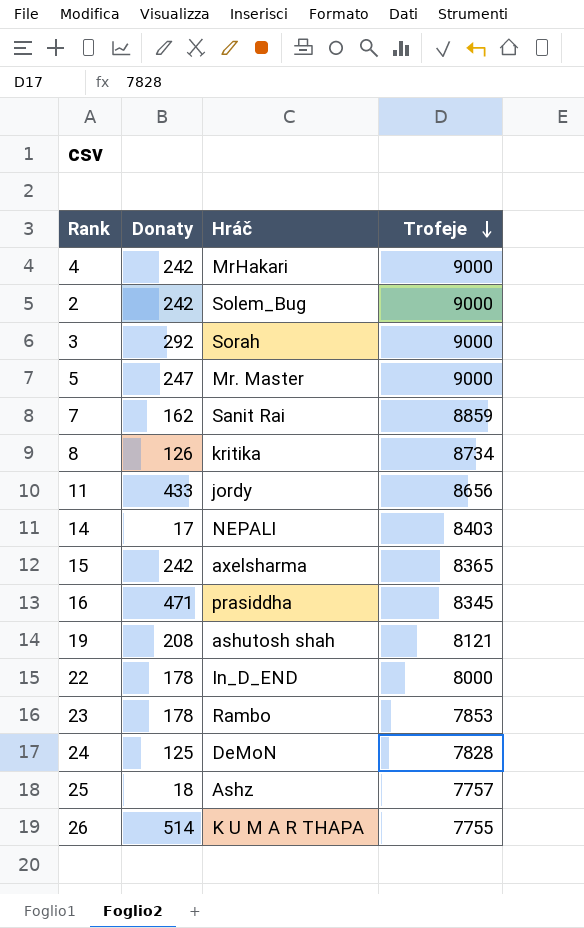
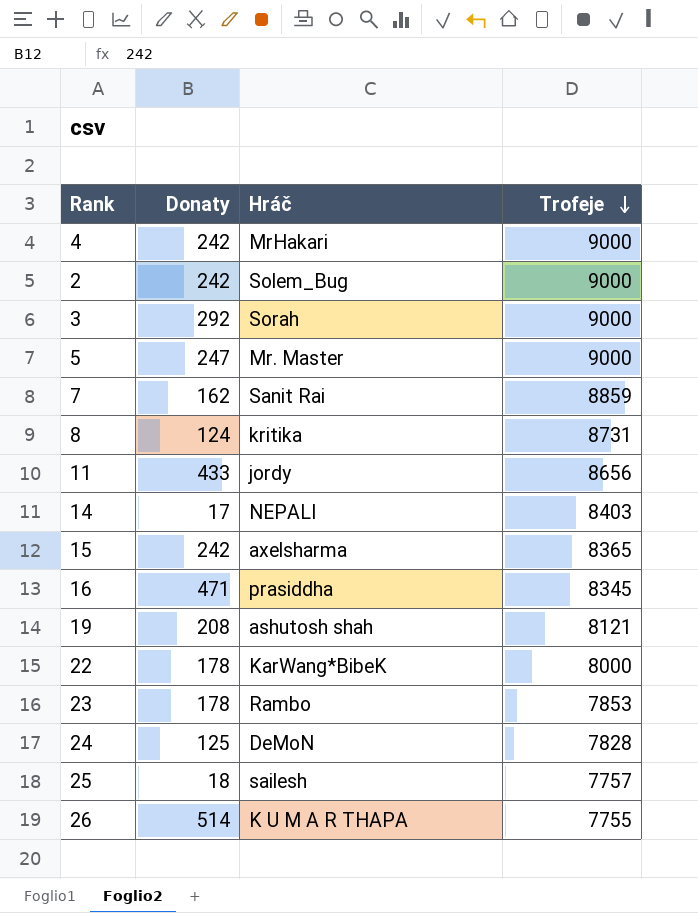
8 | Donaty: 126 -> 124
8 | Trofeje: 8734 -> 8731
22 | Hráč: In_D_END -> KarWang*BibeK
25 | Hráč: Ashz -> sailesh

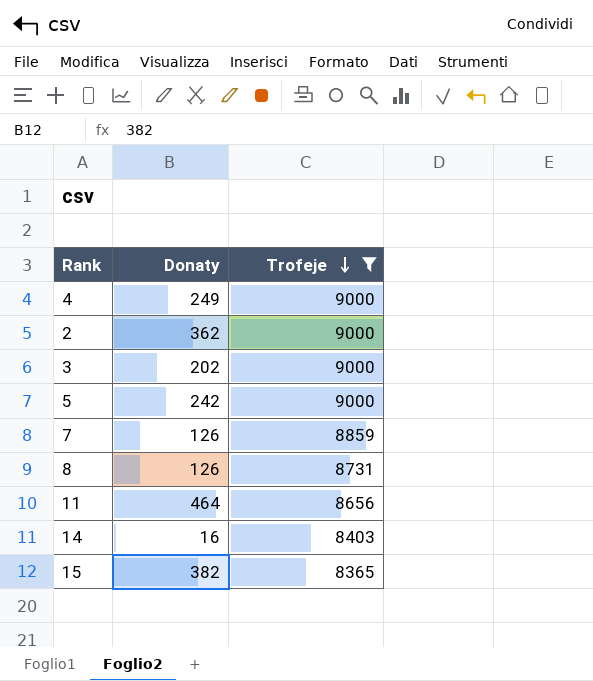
filter: none -> Trofeje >= 8365
column Hráč | position: 3 -> none
4 | Donaty: 242 -> 249
2 | Donaty: 242 -> 362
3 | Donaty: 292 -> 202
5 | Donaty: 247 -> 242
7 | Donaty: 162 -> 126
8 | Donaty: 124 -> 126
11 | Donaty: 433 -> 464
14 | Donaty: 17 -> 16
15 | Donaty: 242 -> 382

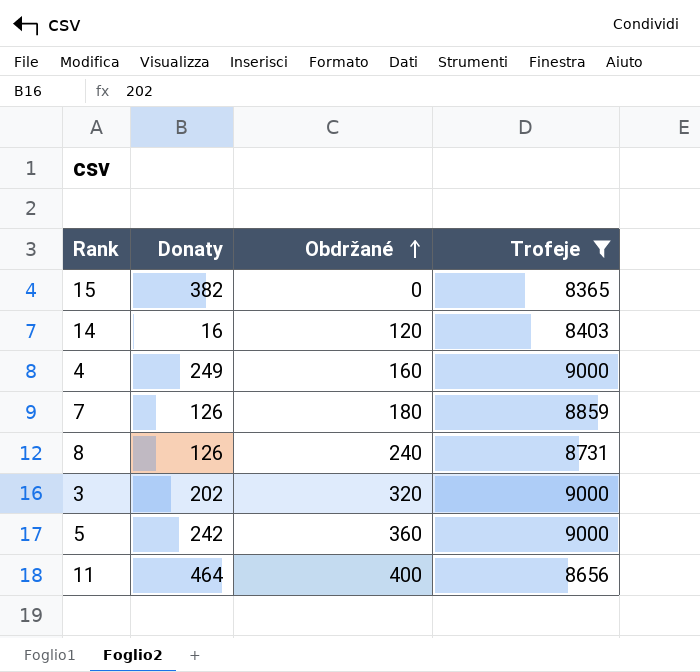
row order: Trofeje descending -> Obdržané ascending
column Obdržané | position: none -> 3
row 2: 362 | 9000 -> none

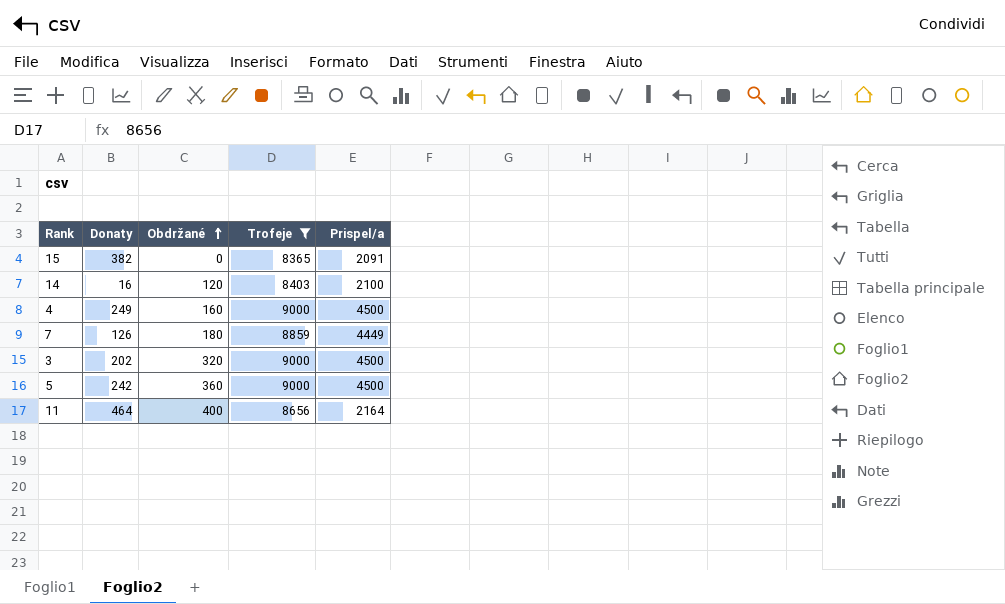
column Prispel/a | position: none -> 5
row 8: 126 | 240 | 8731 -> none

